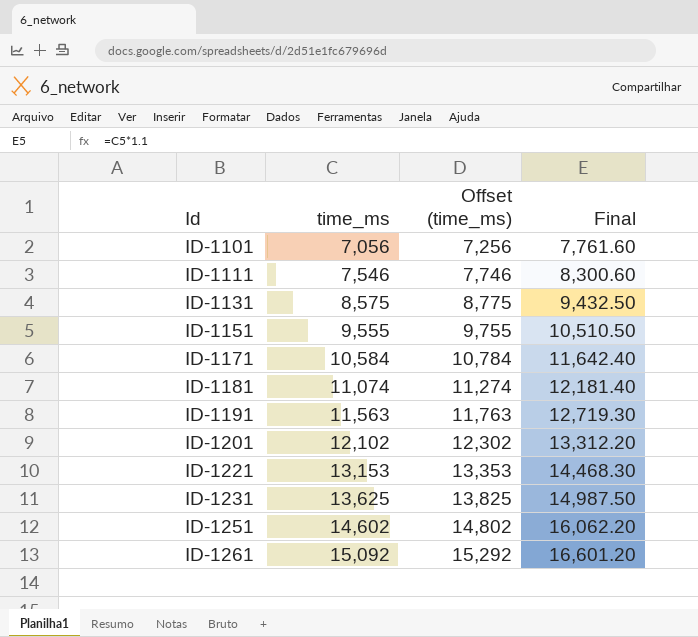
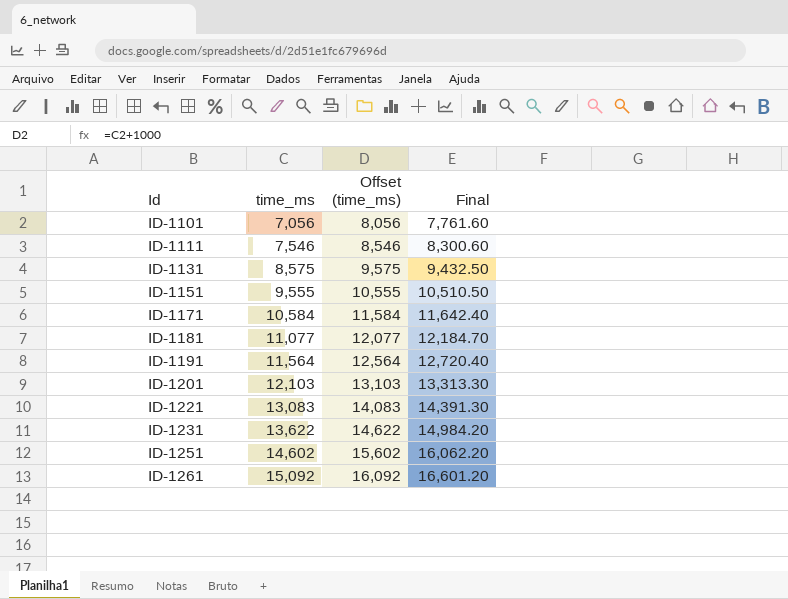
column Offset (time_ms) | formula: [time_ms] + 200 -> [time_ms] + 1000
ID-1181 | time_ms: 11,074 -> 11,077
ID-1181 | Final: 12,181.40 -> 12,184.70
ID-1191 | time_ms: 11,563 -> 11,564
ID-1191 | Final: 12,719.30 -> 12,720.40
ID-1201 | time_ms: 12,102 -> 12,103
ID-1201 | Final: 13,312.20 -> 13,313.30
ID-1221 | time_ms: 13,153 -> 13,083
ID-1221 | Final: 14,468.30 -> 14,391.30
ID-1231 | time_ms: 13,625 -> 13,622
ID-1231 | Final: 14,987.50 -> 14,984.20

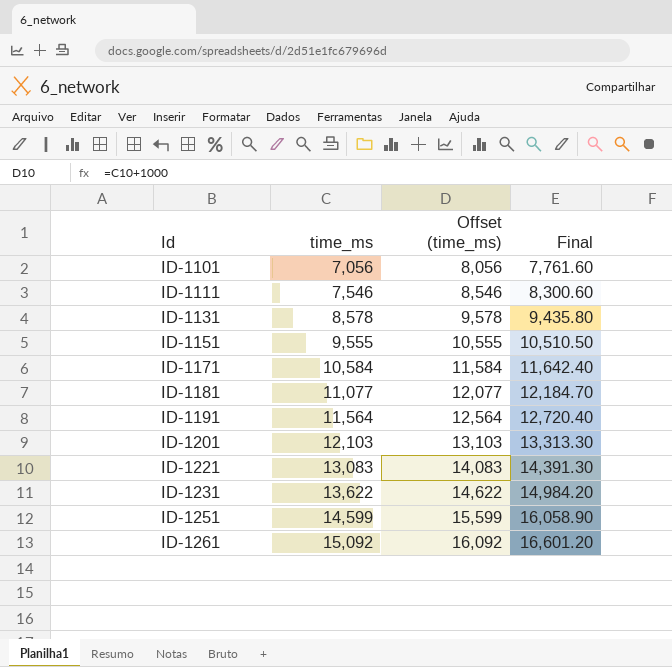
ID-1131 | time_ms: 8,575 -> 8,578
ID-1131 | Offset (time_ms): 9,575 -> 9,578
ID-1131 | Final: 9,432.50 -> 9,435.80
ID-1251 | time_ms: 14,602 -> 14,599
ID-1251 | Offset (time_ms): 15,602 -> 15,599
ID-1251 | Final: 16,062.20 -> 16,058.90

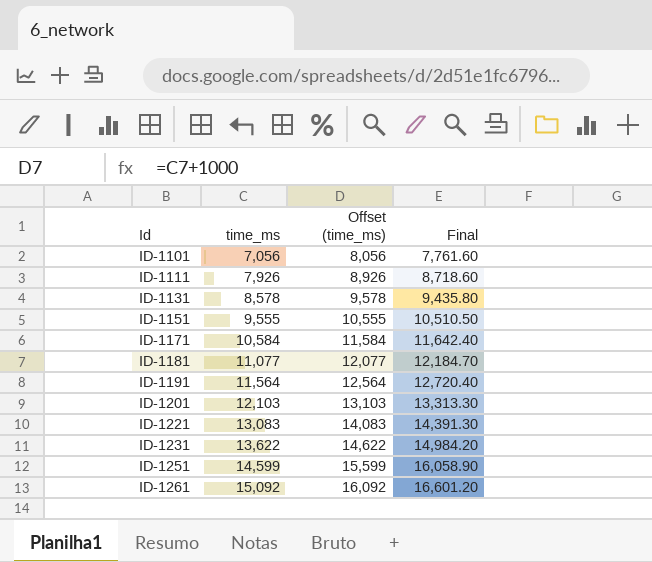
ID-1111 | time_ms: 7,546 -> 7,926
ID-1111 | Offset (time_ms): 8,546 -> 8,926
ID-1111 | Final: 8,300.60 -> 8,718.60

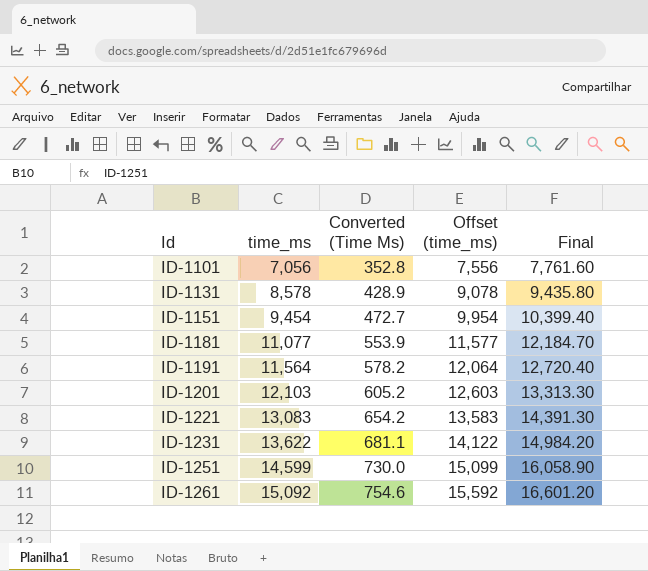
column Converted (Time Ms) | formula: none -> [time_ms] * 0.05
column Offset (time_ms) | formula: [time_ms] + 1000 -> [time_ms] + 500
row ID-1111: 7,926 | 8,926 | 8,718.60 -> none
row ID-1171: 10,584 | 11,584 | 11,642.40 -> none
ID-1151 | time_ms: 9,555 -> 9,454
ID-1151 | Final: 10,510.50 -> 10,399.40

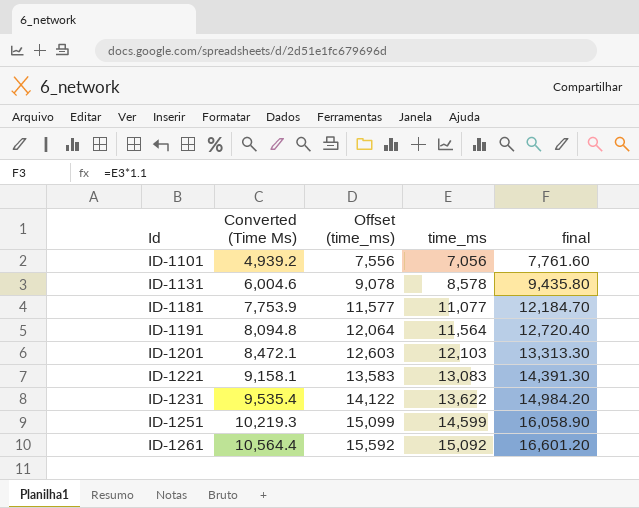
column Converted (Time Ms) | formula: [time_ms] * 0.05 -> [time_ms] * 0.7
column time_ms | position: 2 -> 4
column name: Final -> final
row ID-1151: 9,454 | 472.7 | 9,954 | 10,399.40 -> none

